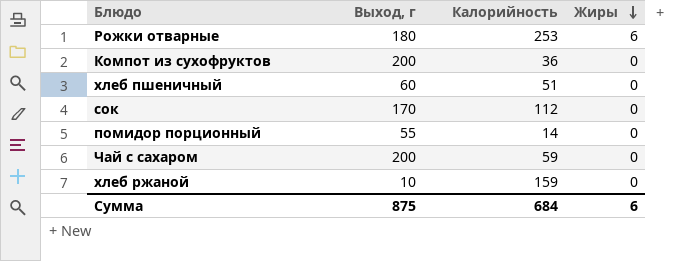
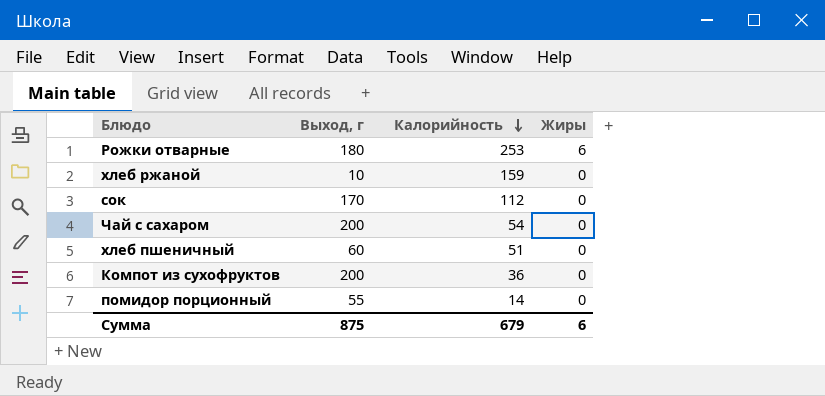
row order: Жиры descending -> Калорийность descending
Чай с сахаром | Калорийность: 59 -> 54
Сумма | Калорийность: 684 -> 679

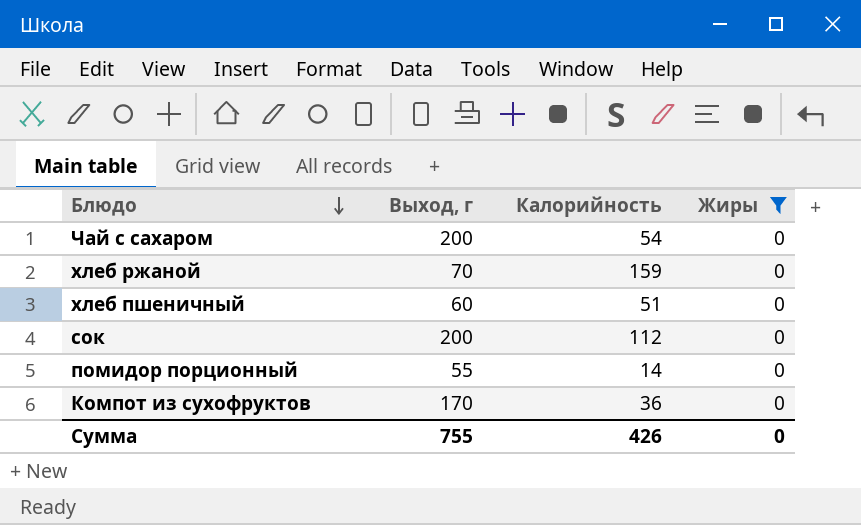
filter: none -> Жиры = 0
row order: Калорийность descending -> Блюдо descending
хлеб ржаной | Выход, г: 10 -> 70
сок | Выход, г: 170 -> 200
Компот из сухофруктов | Выход, г: 200 -> 170
Сумма | Выход, г: 875 -> 755
Сумма | Калорийность: 679 -> 426
Сумма | Жиры: 6 -> 0

